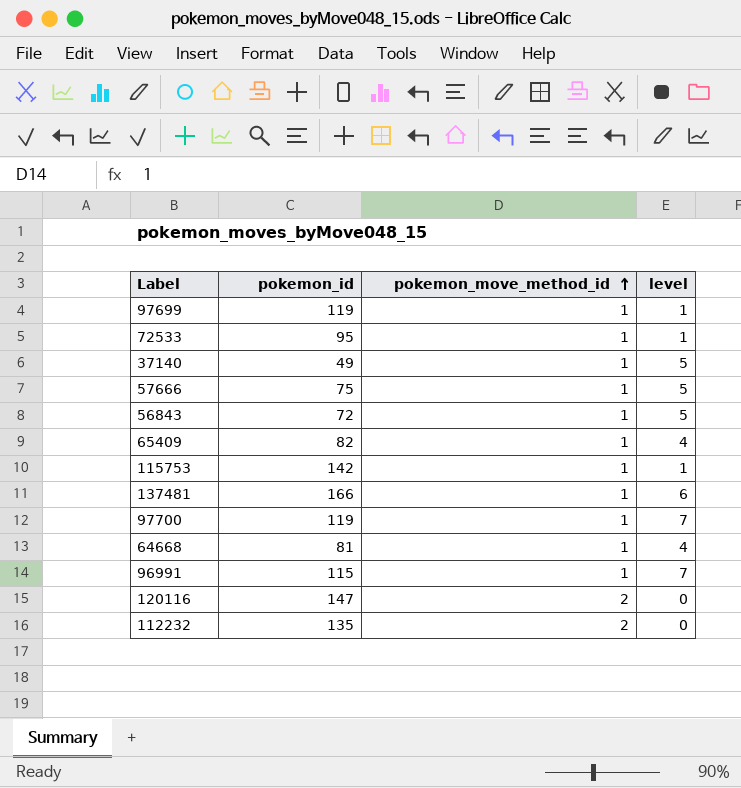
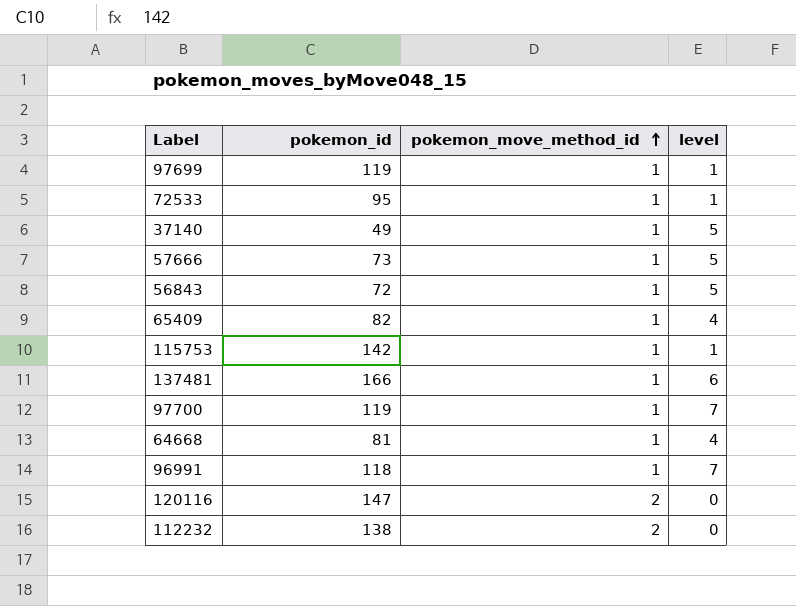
57666 | pokemon_id: 75 -> 73
96991 | pokemon_id: 115 -> 118
112232 | pokemon_id: 135 -> 138

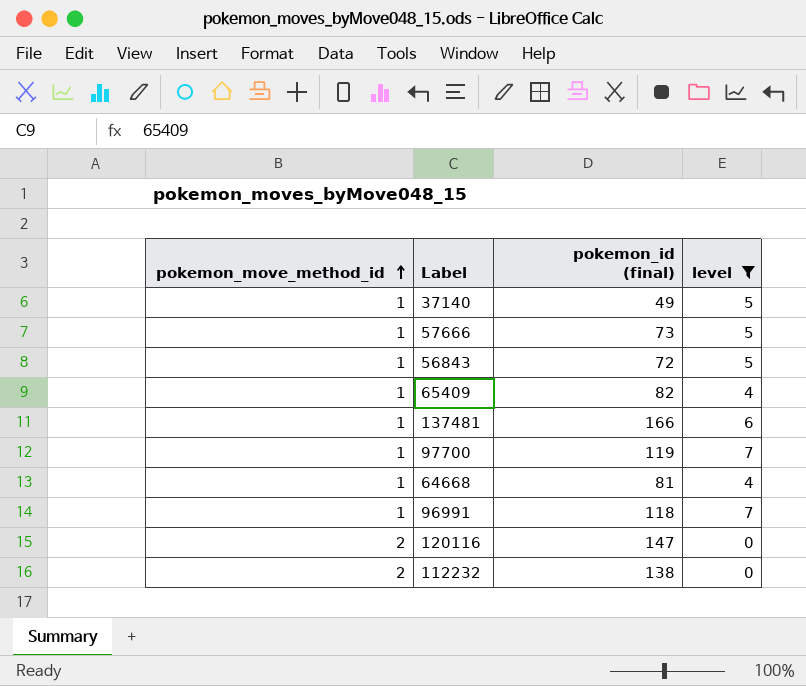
filter: none -> level != 1
column pokemon_move_method_id | position: 3 -> 1
column name: pokemon_id -> pokemon_id (final)

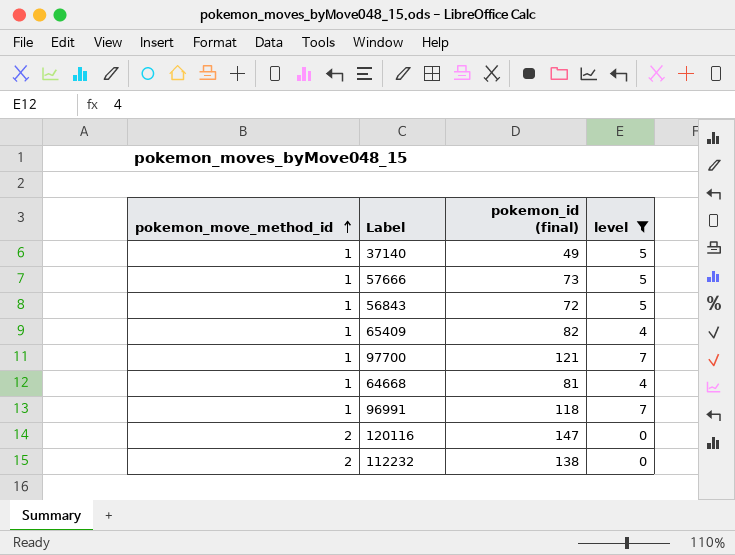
row 137481: 1 | 166 | 6 -> none
97700 | pokemon_id (final): 119 -> 121

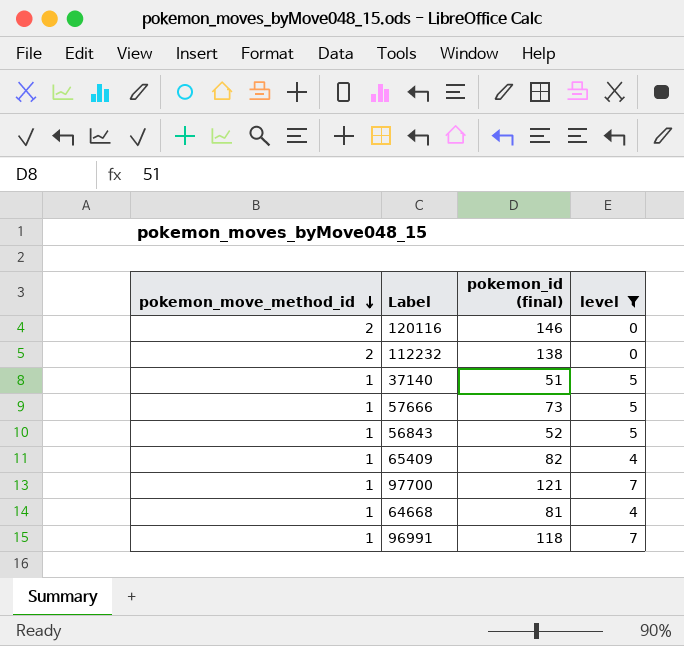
row order: pokemon_move_method_id ascending -> pokemon_move_method_id descending
120116 | pokemon_id (final): 147 -> 146
37140 | pokemon_id (final): 49 -> 51
56843 | pokemon_id (final): 72 -> 52

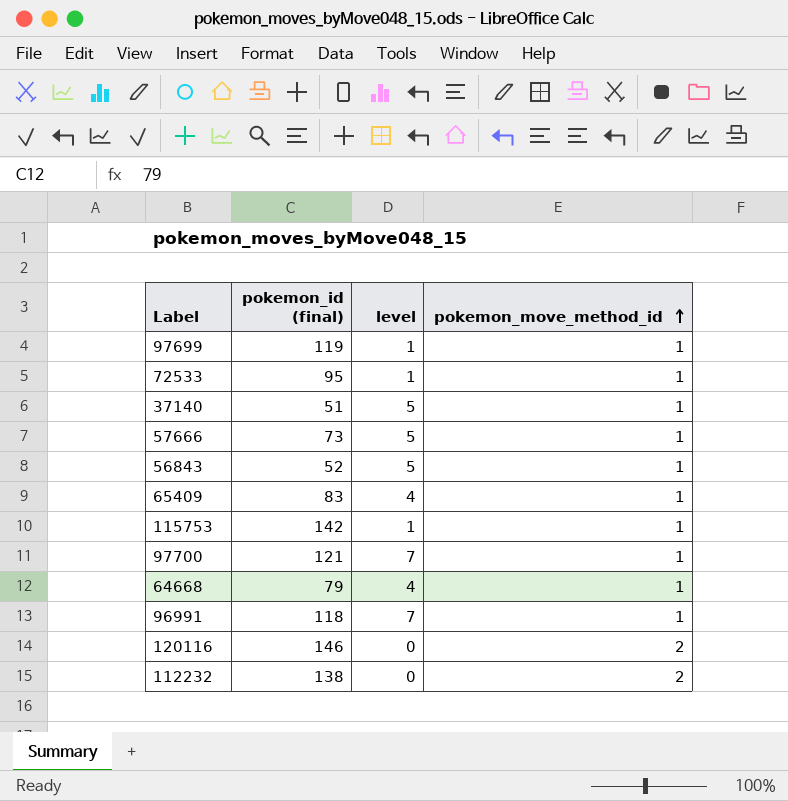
filter: level != 1 -> none
row order: pokemon_move_method_id descending -> pokemon_move_method_id ascending
column pokemon_move_method_id | position: 1 -> 4
65409 | pokemon_id (final): 82 -> 83
64668 | pokemon_id (final): 81 -> 79

